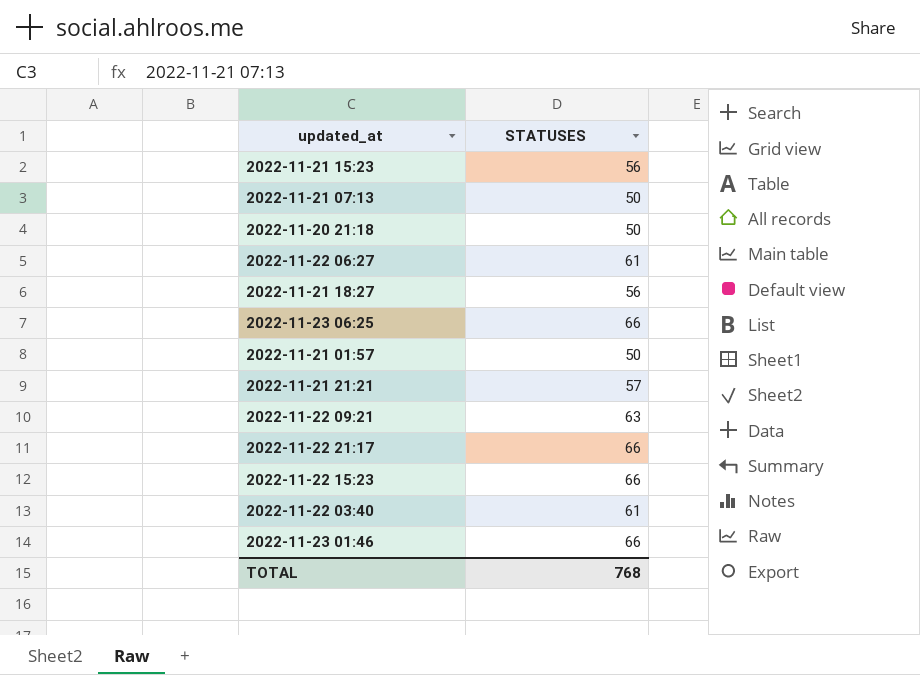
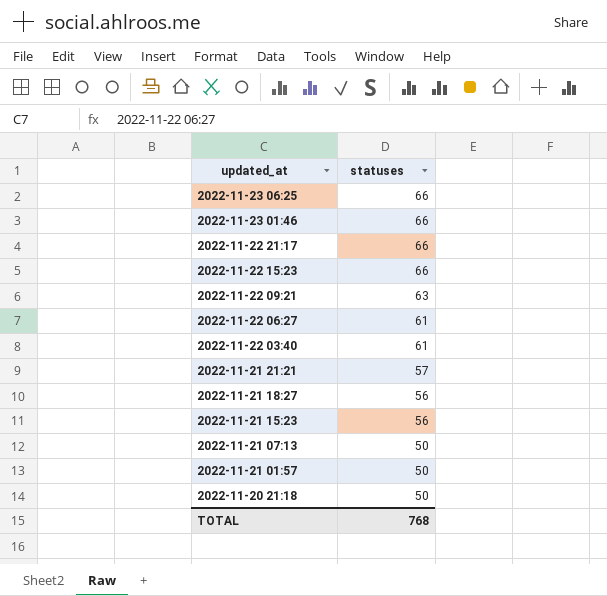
row order: none -> updated_at descending
column name: STATUSES -> statuses

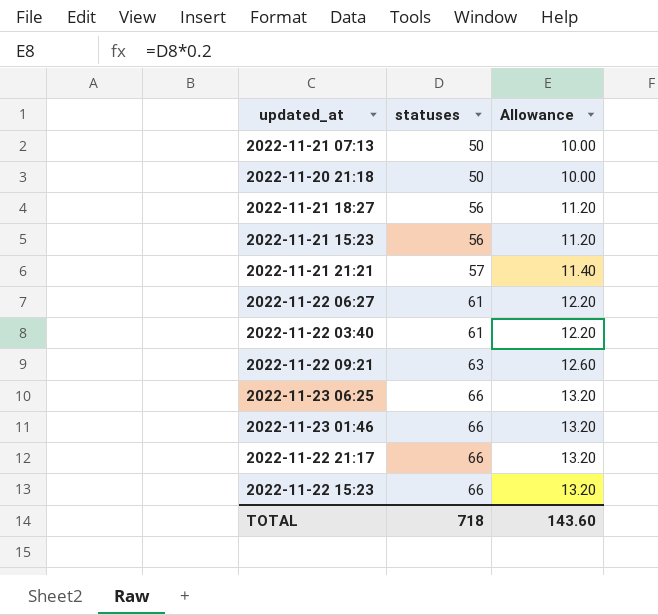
row order: updated_at descending -> statuses ascending
column Allowance | formula: none -> [statuses] * 0.2
row 2022-11-21 01:57: 50 -> none
TOTAL | statuses: 768 -> 718

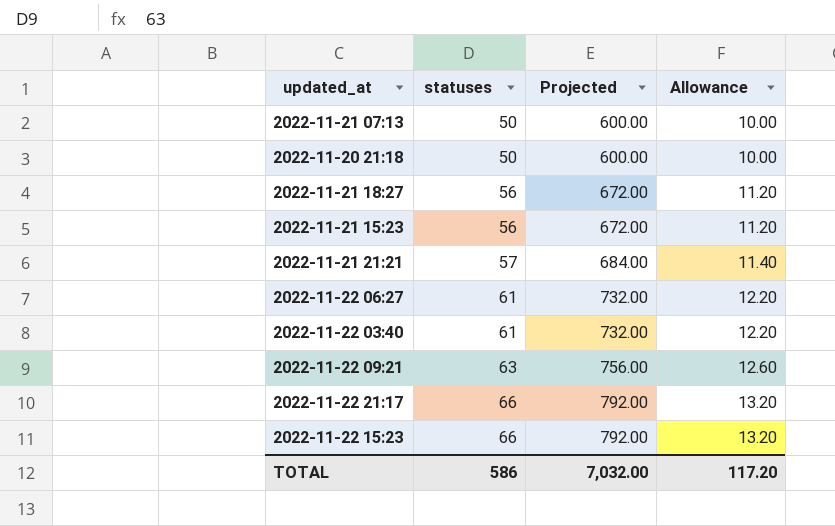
column Projected | formula: none -> [statuses] * 12
row 2022-11-23 06:25: 66 | 13.20 -> none
row 2022-11-23 01:46: 66 | 13.20 -> none
TOTAL | statuses: 718 -> 586
TOTAL | Allowance: 143.60 -> 117.20

